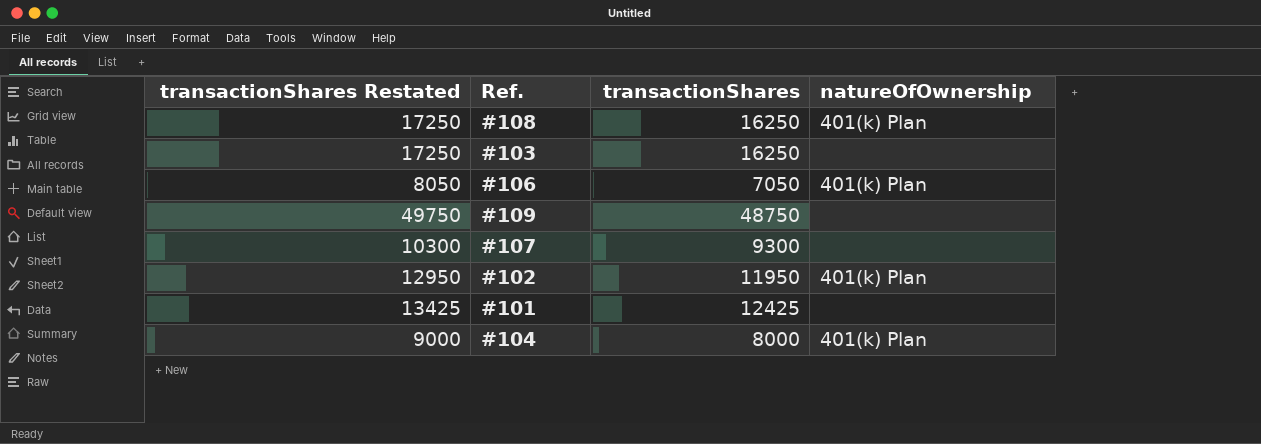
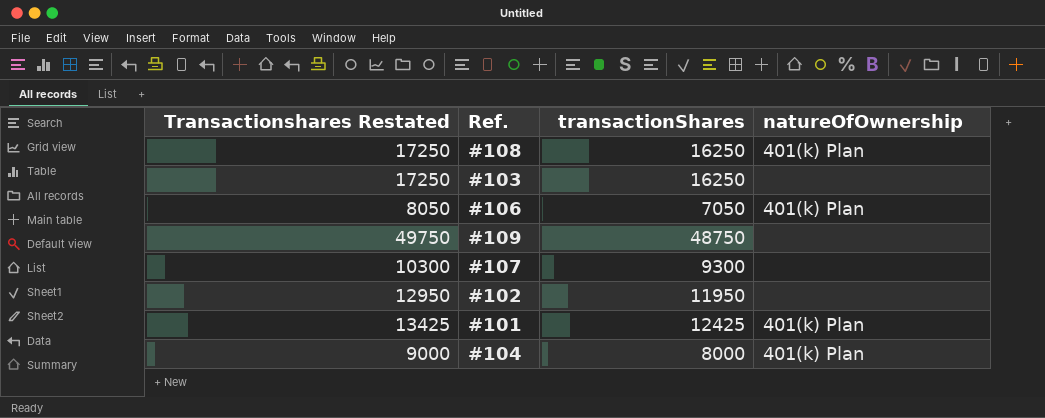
column name: transactionShares Restated -> Transactionshares Restated
#102 | natureOfOwnership: 401(k) Plan -> none
#101 | natureOfOwnership: none -> 401(k) Plan

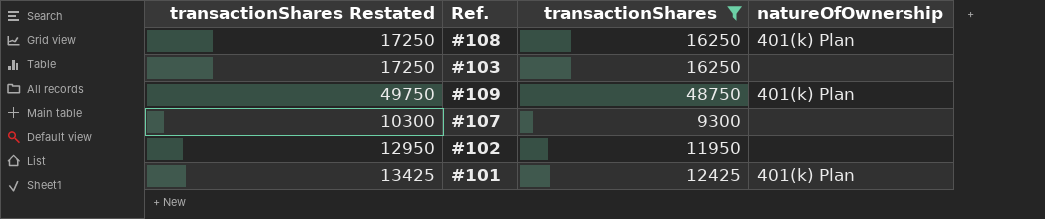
filter: none -> transactionShares >= 9300
column name: Transactionshares Restated -> transactionShares Restated
#109 | natureOfOwnership: none -> 401(k) Plan

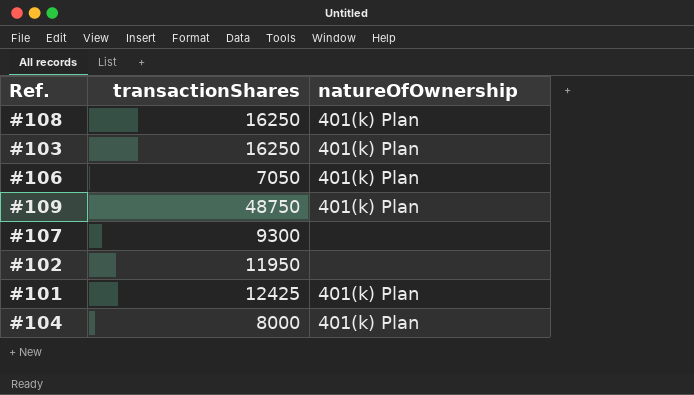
filter: transactionShares >= 9300 -> none
column transactionShares Restated | formula: [transactionShares] + 1000 -> none
#103 | natureOfOwnership: none -> 401(k) Plan

